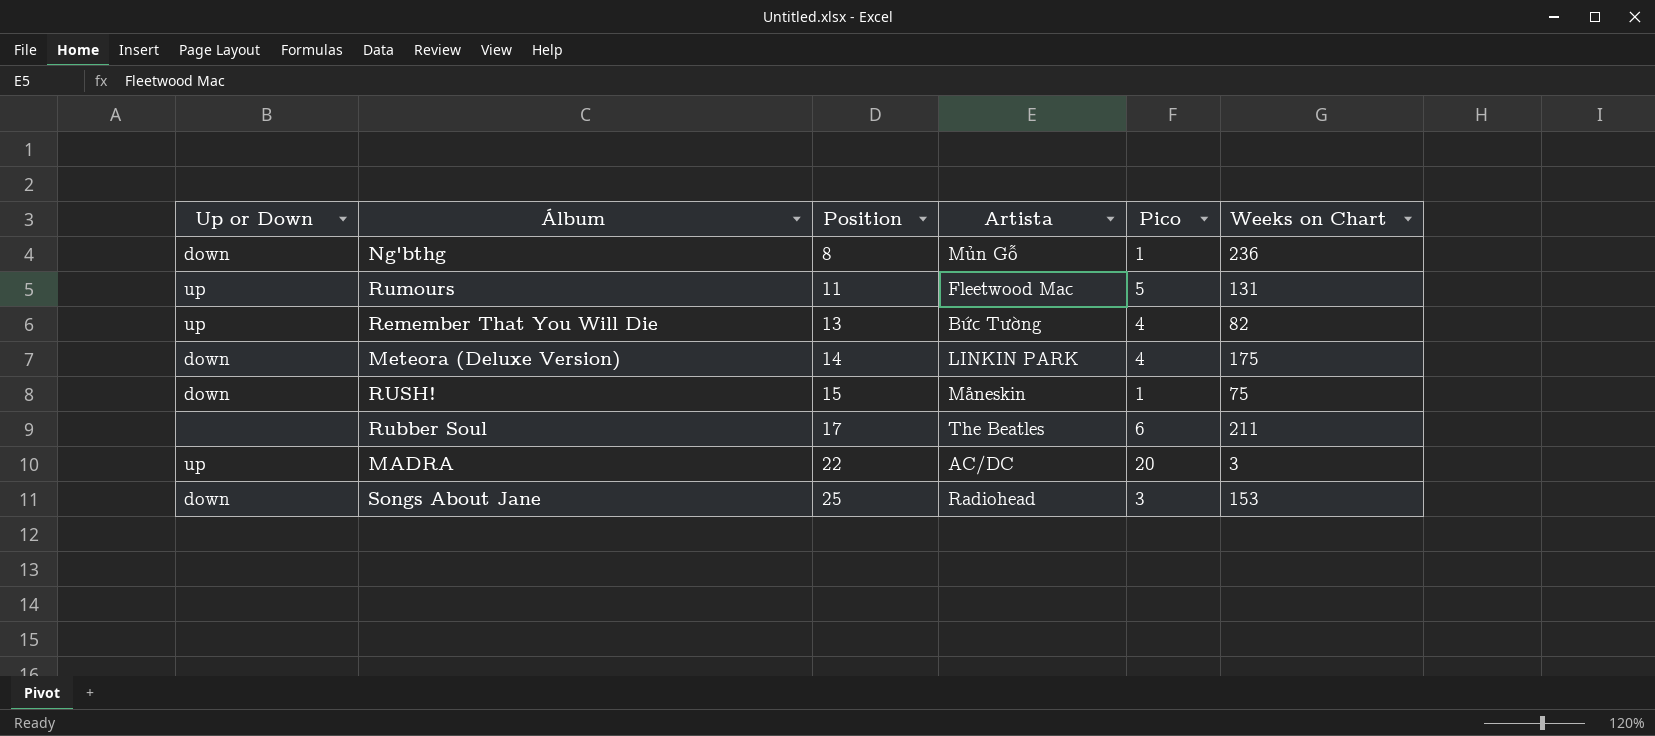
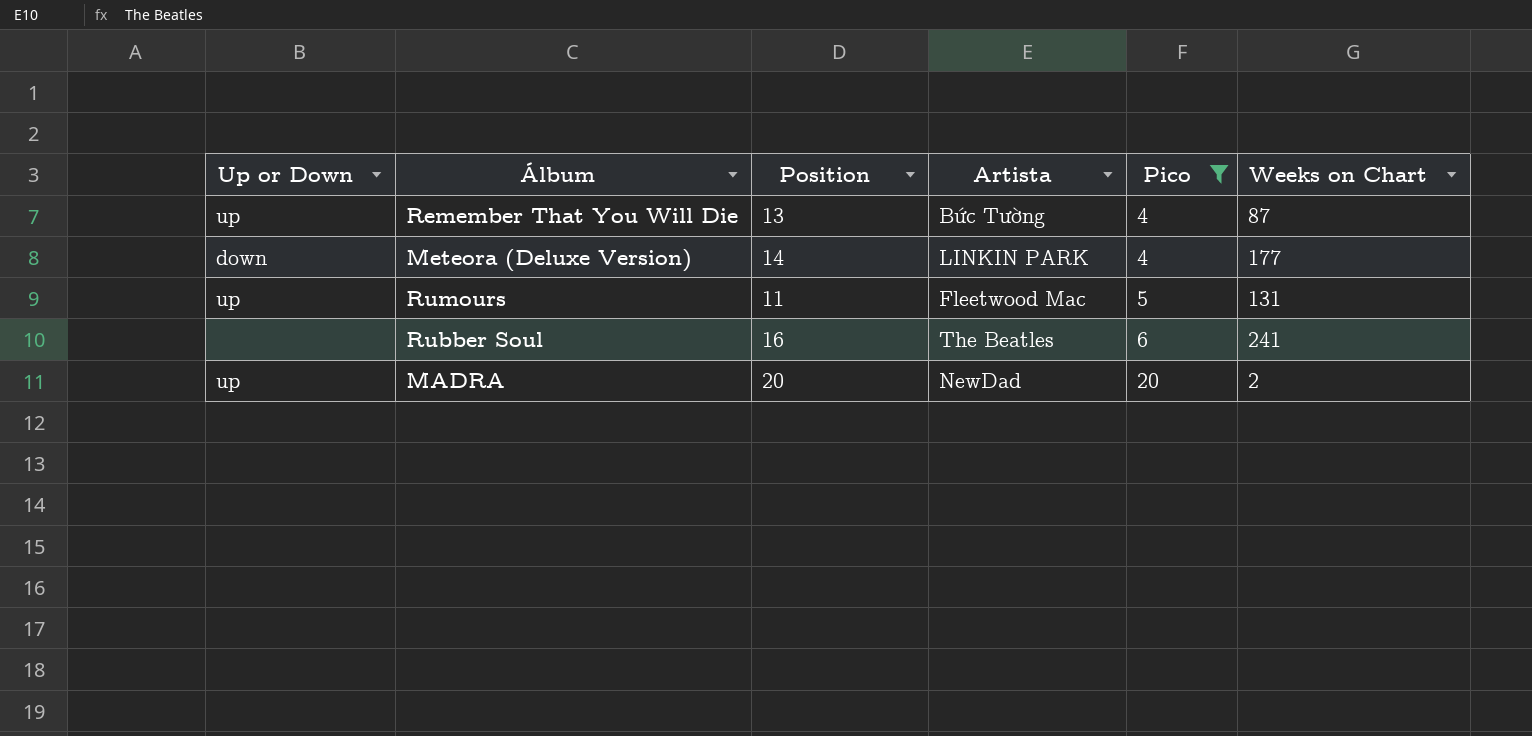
filter: none -> Pico >= 4
row order: Position ascending -> Pico ascending
Remember That You Will Die | Weeks on Chart: 82 -> 87
Meteora (Deluxe Version) | Weeks on Chart: 175 -> 177
Rubber Soul | Position: 17 -> 16
Rubber Soul | Weeks on Chart: 211 -> 241
MADRA | Position: 22 -> 20
MADRA | Artista: AC/DC -> NewDad
MADRA | Weeks on Chart: 3 -> 2

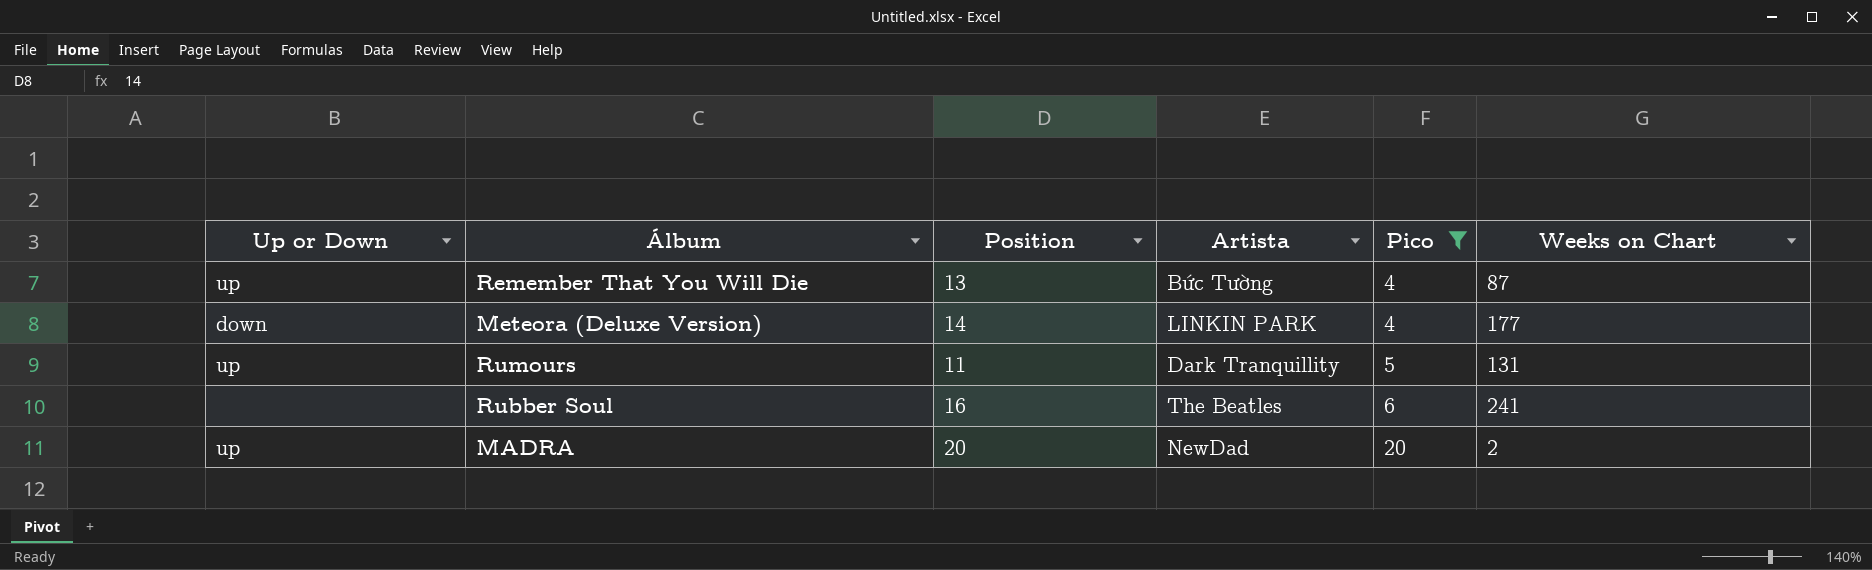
Rumours | Artista: Fleetwood Mac -> Dark Tranquillity

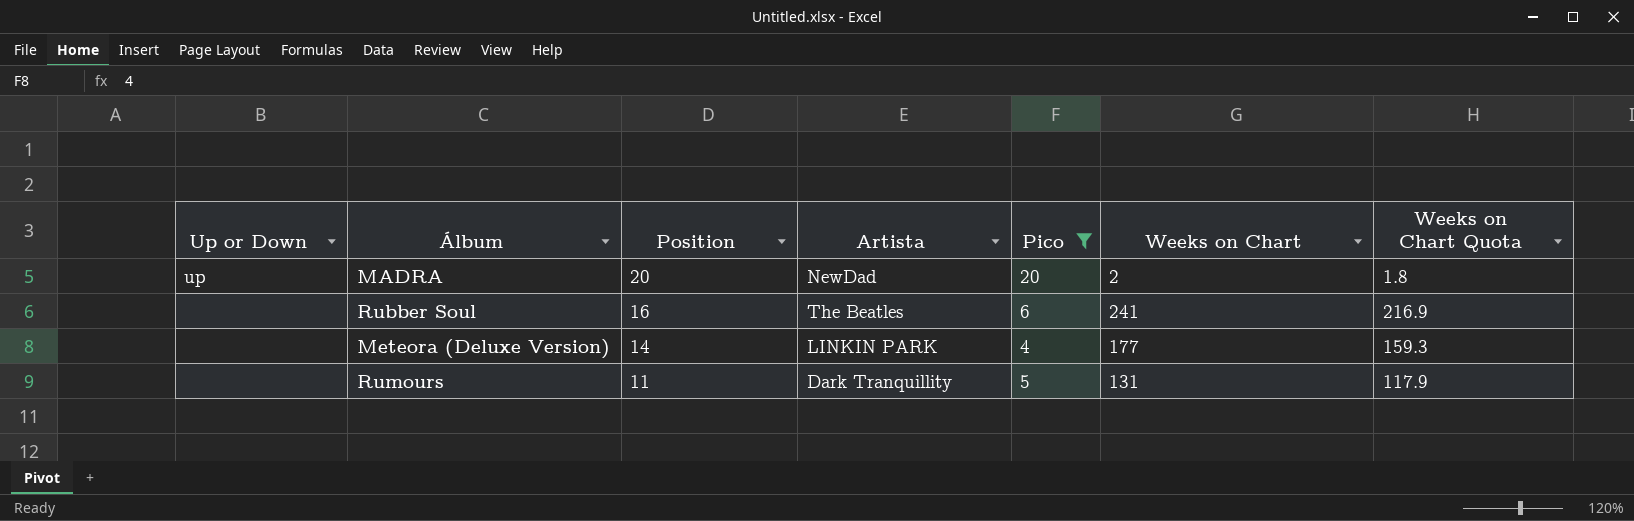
row order: Pico ascending -> Position descending
column Weeks on Chart Quota | formula: none -> [Weeks on Chart] * 0.9
row Remember That You Will Die: up | 13 | Bức Tường | 4 | 87 -> none
Meteora (Deluxe Version) | Up or Down: down -> none
Rumours | Up or Down: up -> none

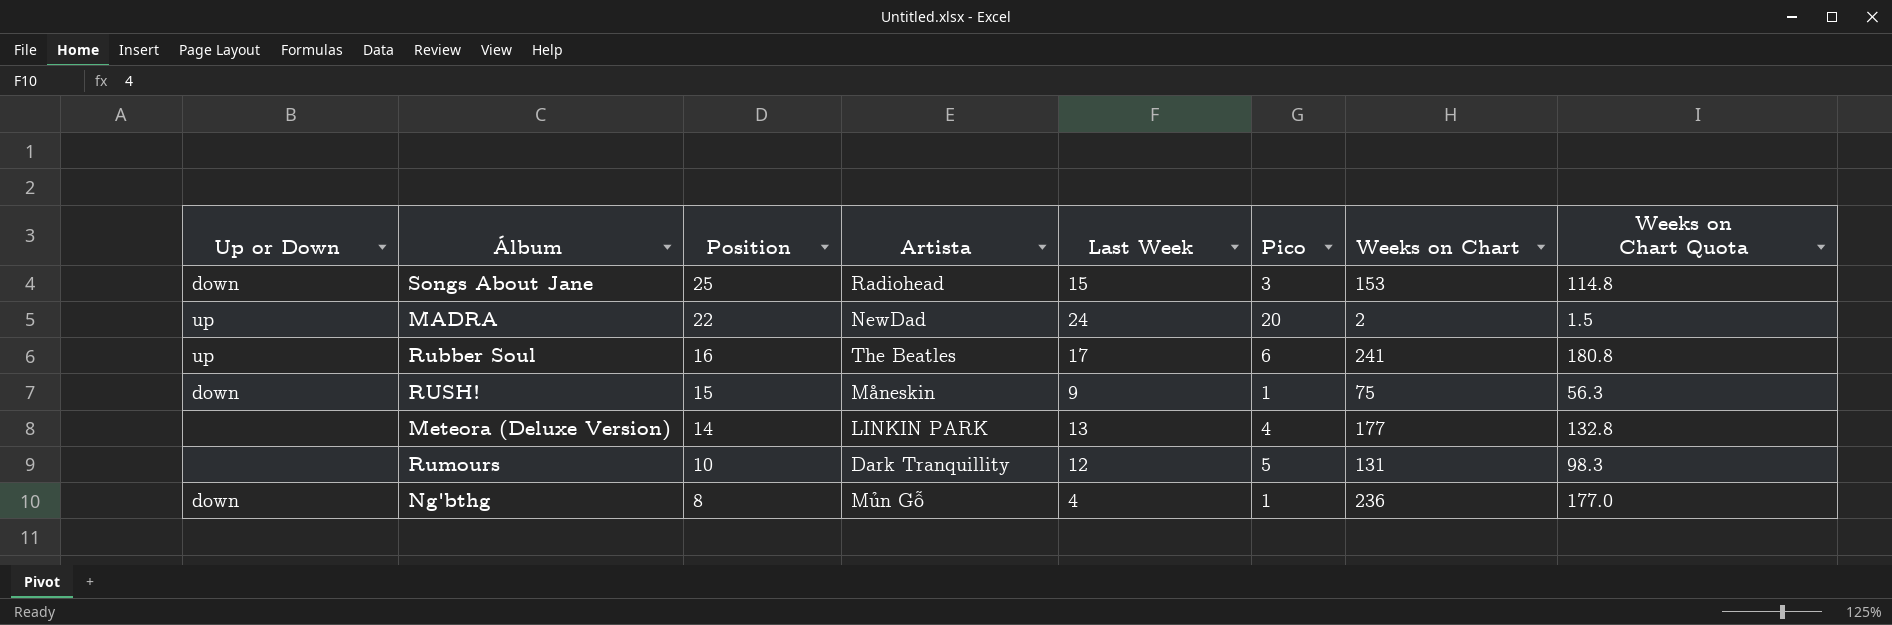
filter: Pico >= 4 -> none
column Last Week | position: none -> 5
column Weeks on Chart Quota | formula: [Weeks on Chart] * 0.9 -> [Weeks on Chart] * 0.75
MADRA | Position: 20 -> 22
Rubber Soul | Up or Down: none -> up
Rumours | Position: 11 -> 10

